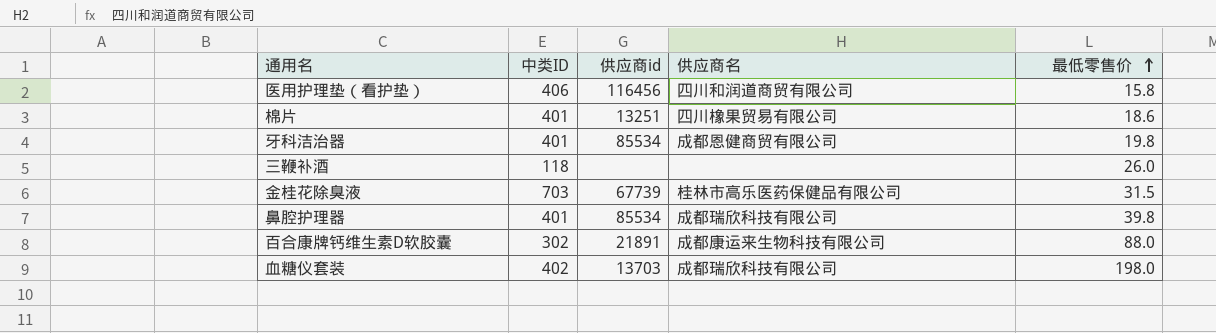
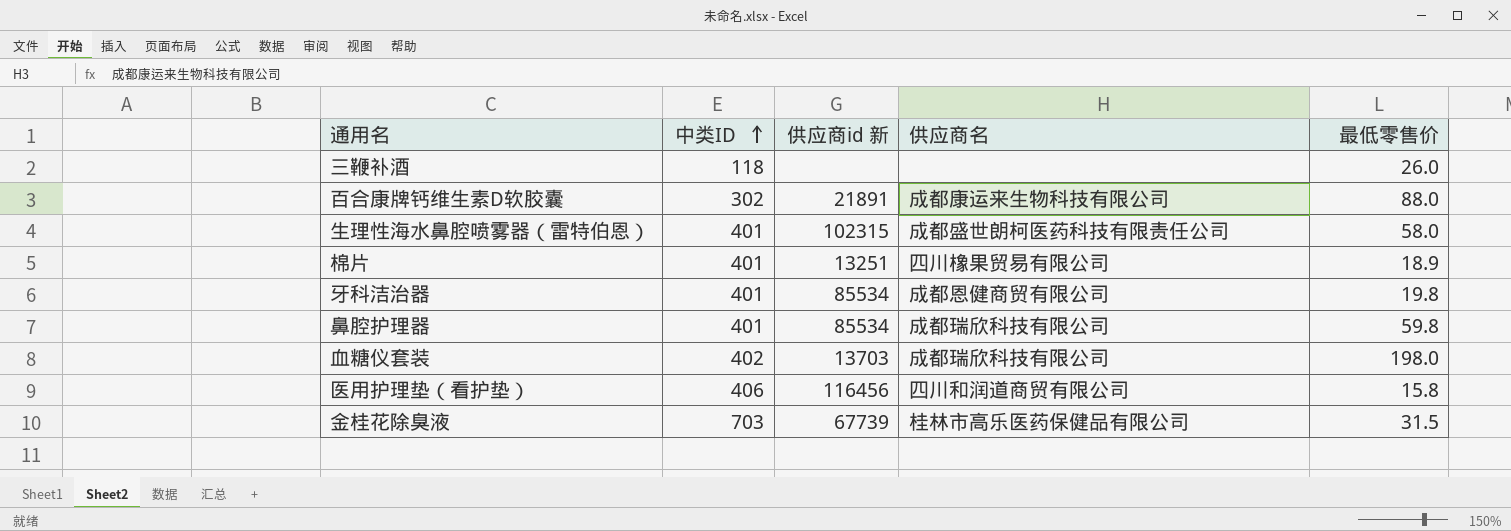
row order: 最低零售价 ascending -> 中类ID ascending
column name: 供应商id -> 供应商id 新
row 生理性海水鼻腔喷雾器（雷特伯恩）: none -> 401 | 102315 | 成都盛世朗柯医药科技有限责任公司 | 58.0
棉片 | 最低零售价: 18.6 -> 18.9
鼻腔护理器 | 最低零售价: 39.8 -> 59.8

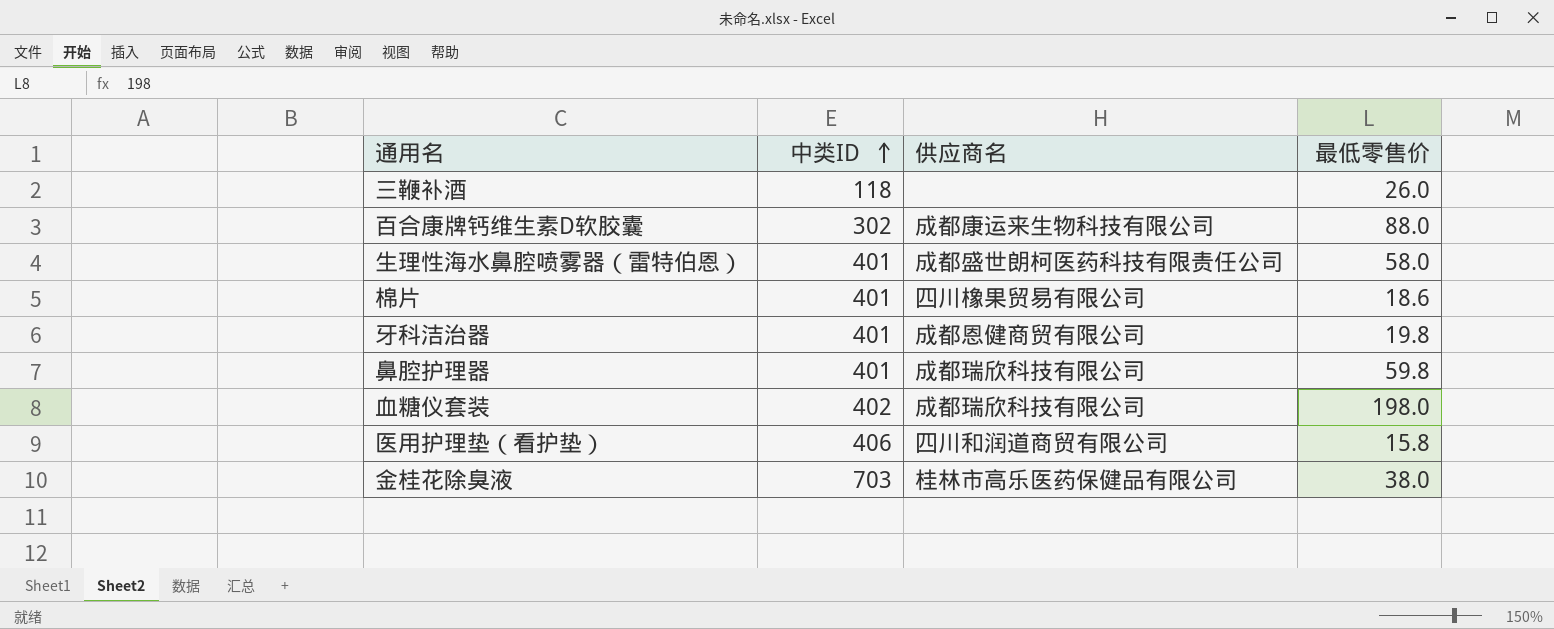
column 供应商id 新 | position: 3 -> none
棉片 | 最低零售价: 18.9 -> 18.6
金桂花除臭液 | 最低零售价: 31.5 -> 38.0

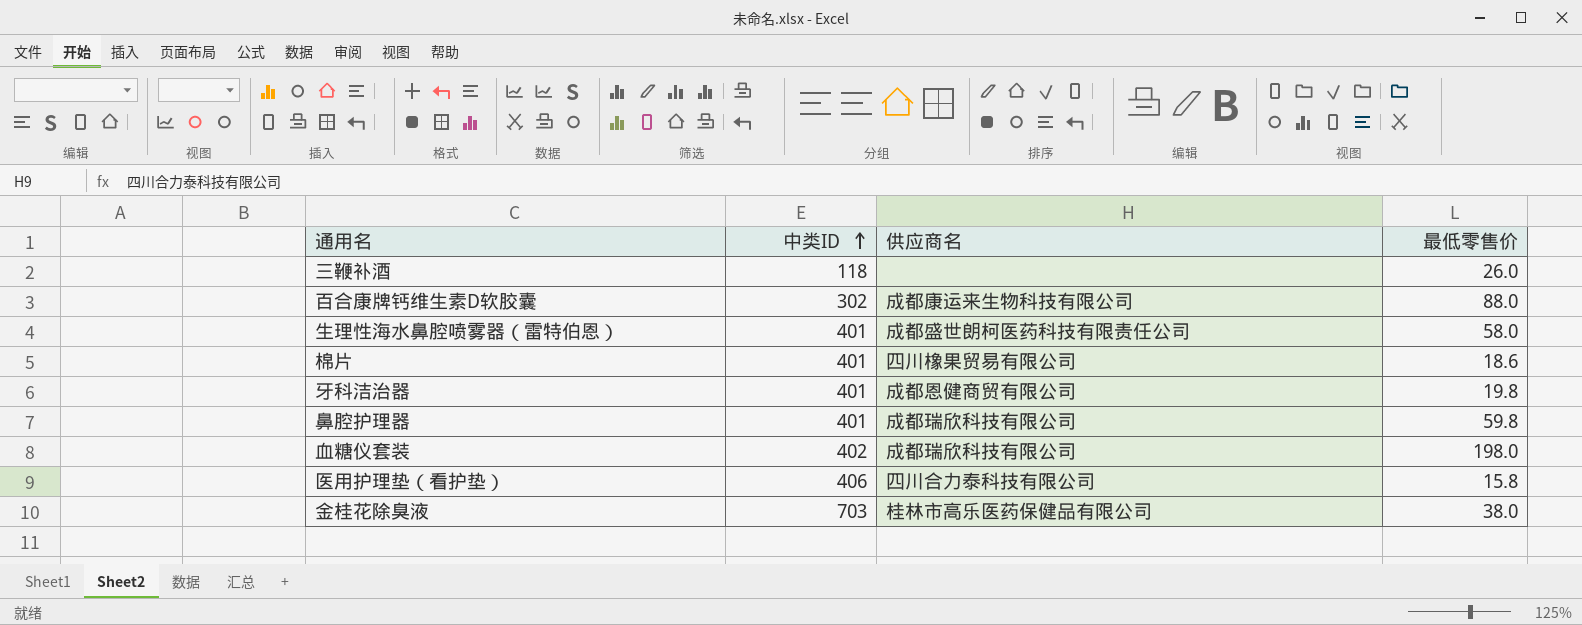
医用护理垫（看护垫） | 供应商名: 四川和润道商贸有限公司 -> 四川合力泰科技有限公司

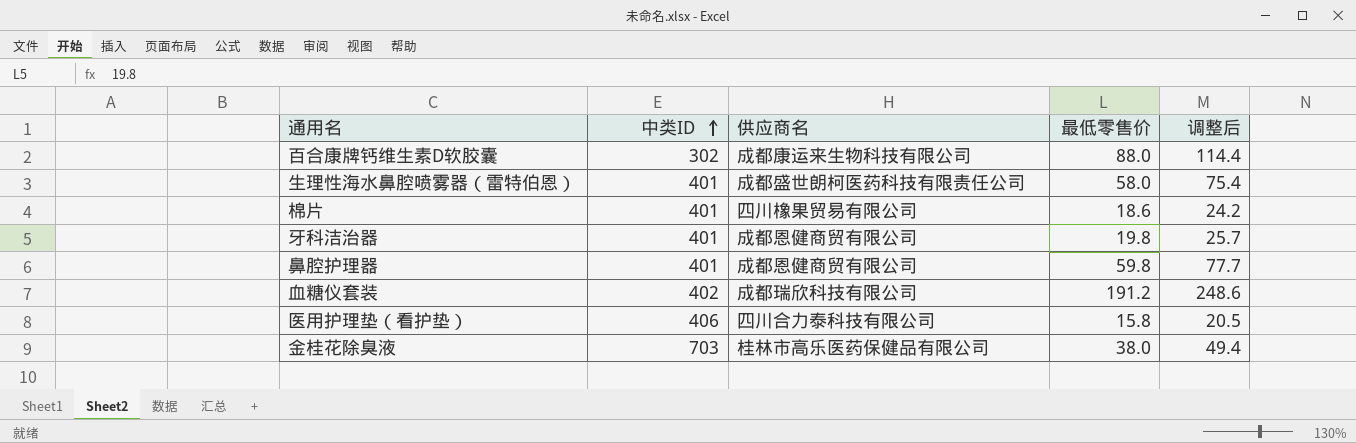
column 调整后 | formula: none -> [最低零售价] * 1.3
row 三鞭补酒: 118 | none | 26.0 -> none
鼻腔护理器 | 供应商名: 成都瑞欣科技有限公司 -> 成都恩健商贸有限公司
血糖仪套装 | 最低零售价: 198.0 -> 191.2

